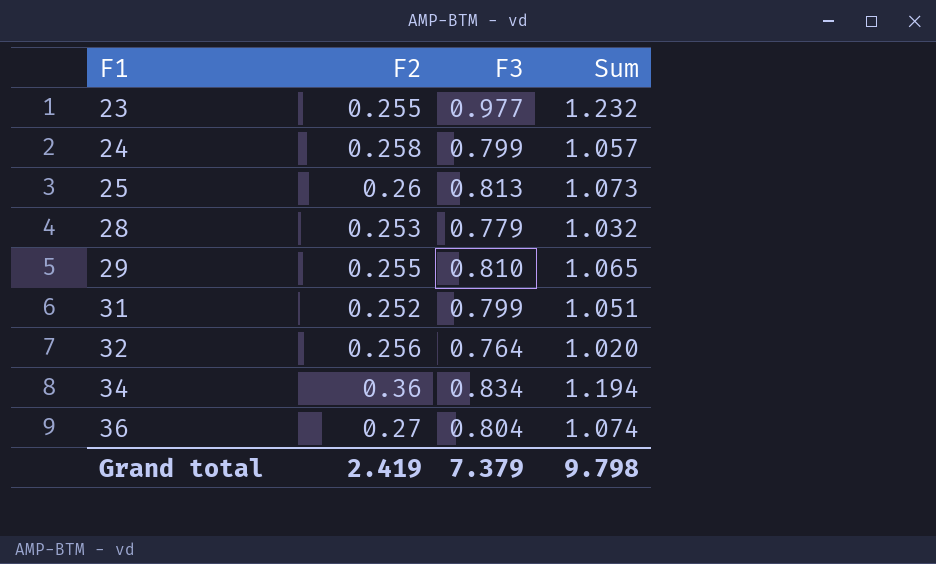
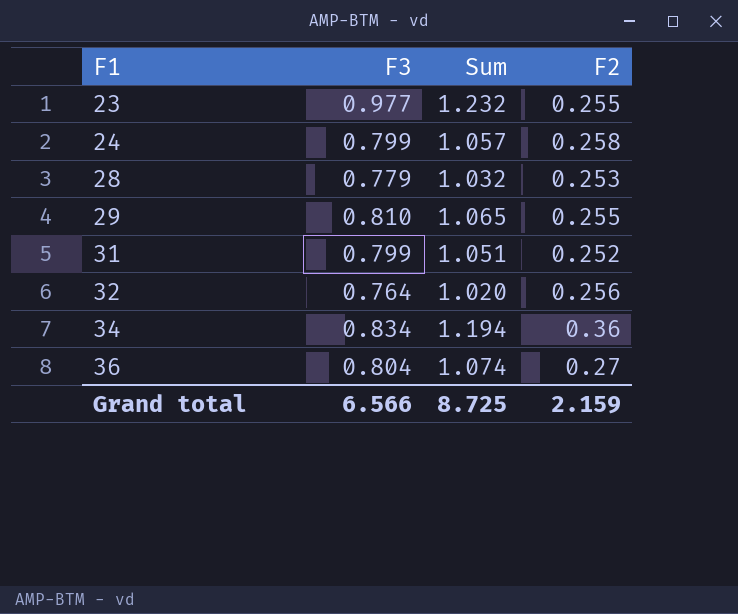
column F2 | position: 2 -> 4
row 25: 0.26 | 0.813 | 1.073 -> none
Grand total | F3: 7.379 -> 6.566
Grand total | Sum: 9.798 -> 8.725
Grand total | F2: 2.419 -> 2.159

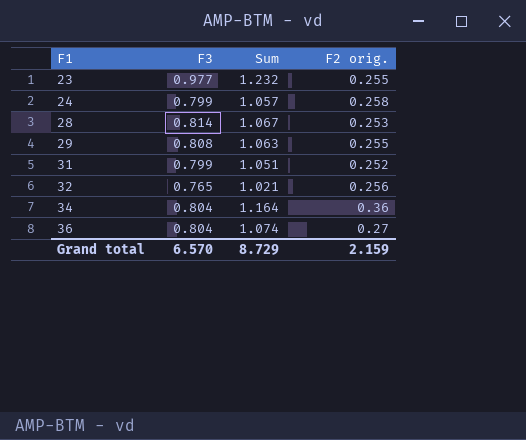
column name: F2 -> F2 orig.
28 | F3: 0.779 -> 0.814
28 | Sum: 1.032 -> 1.067
29 | F3: 0.810 -> 0.808
29 | Sum: 1.065 -> 1.063
32 | F3: 0.764 -> 0.765
32 | Sum: 1.020 -> 1.021
34 | F3: 0.834 -> 0.804
34 | Sum: 1.194 -> 1.164
Grand total | F3: 6.566 -> 6.570
Grand total | Sum: 8.725 -> 8.729

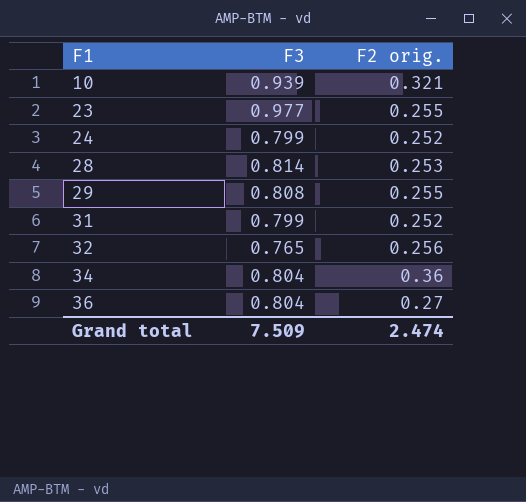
column Sum | formula: [F3] + [F2 orig.] -> none
row 10: none -> 0.939 | 0.321
24 | F2 orig.: 0.258 -> 0.252
Grand total | F3: 6.570 -> 7.509
Grand total | F2 orig.: 2.159 -> 2.474

